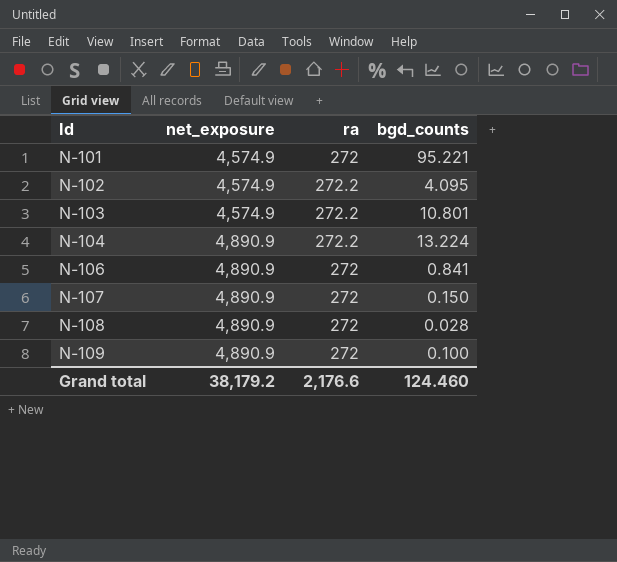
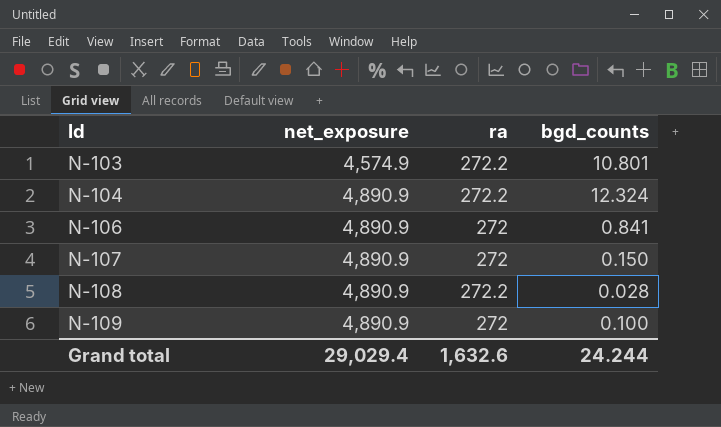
row N-101: 4,574.9 | 272 | 95.221 -> none
row N-102: 4,574.9 | 272.2 | 4.095 -> none
N-104 | bgd_counts: 13.224 -> 12.324
N-108 | ra: 272 -> 272.2
Grand total | net_exposure: 38,179.2 -> 29,029.4
Grand total | ra: 2,176.6 -> 1,632.6
Grand total | bgd_counts: 124.460 -> 24.244

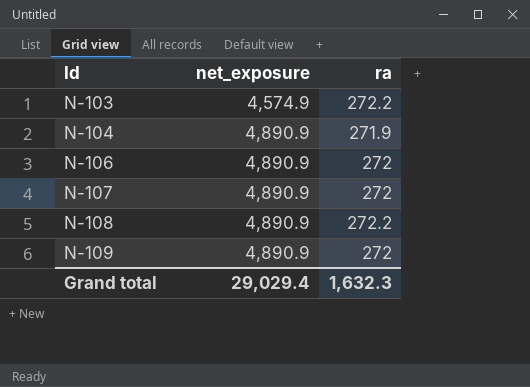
column bgd_counts | position: 4 -> none
N-104 | ra: 272.2 -> 271.9
Grand total | ra: 1,632.6 -> 1,632.3

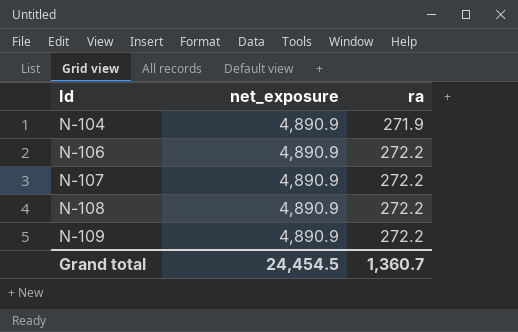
row N-103: 4,574.9 | 272.2 -> none
N-106 | ra: 272 -> 272.2
N-107 | ra: 272 -> 272.2
N-109 | ra: 272 -> 272.2
Grand total | net_exposure: 29,029.4 -> 24,454.5
Grand total | ra: 1,632.3 -> 1,360.7

